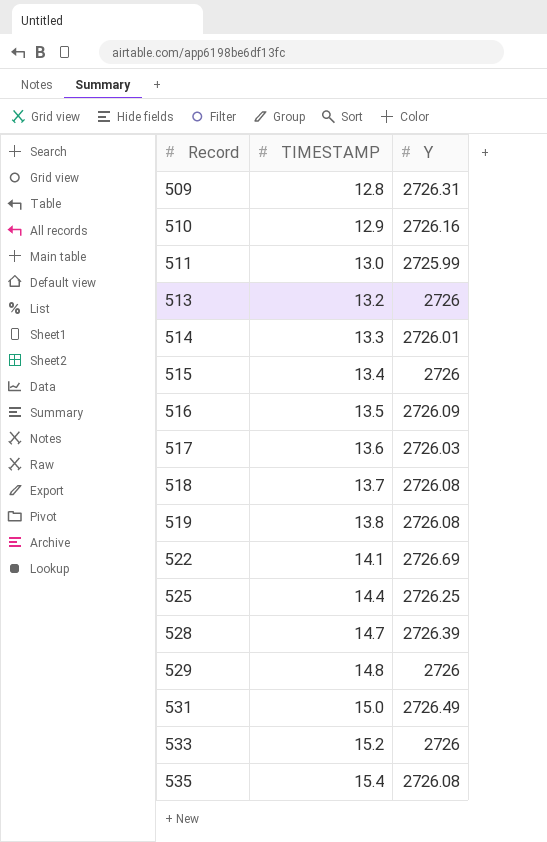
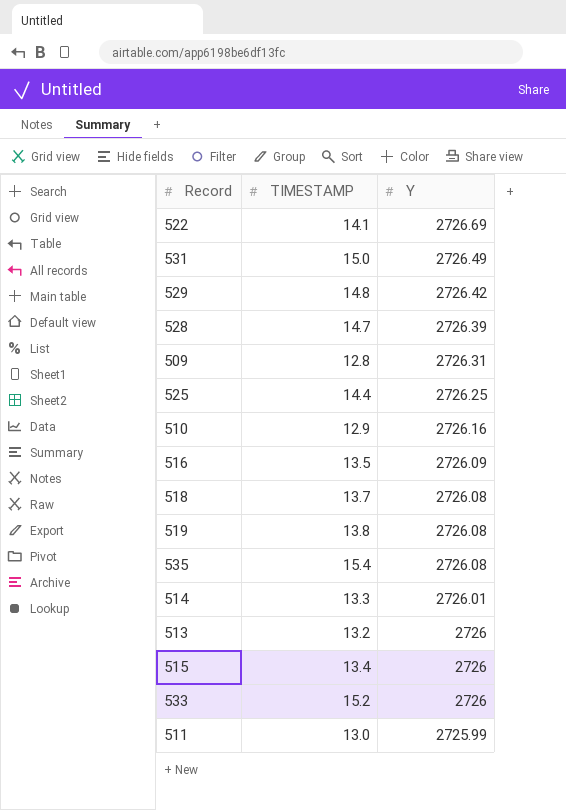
row order: Record ascending -> Y descending
row 517: 13.6 | 2726.03 -> none
529 | Y: 2726 -> 2726.42

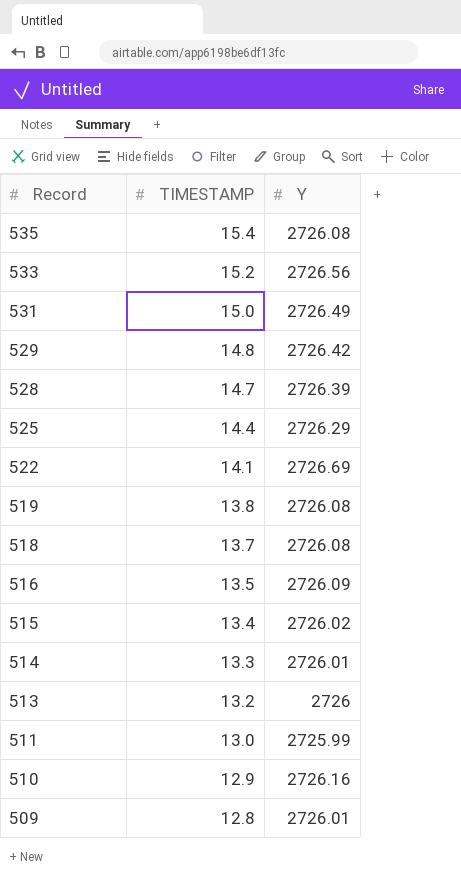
row order: Y descending -> Record descending
533 | Y: 2726 -> 2726.56
525 | Y: 2726.25 -> 2726.29
515 | Y: 2726 -> 2726.02
509 | Y: 2726.31 -> 2726.01

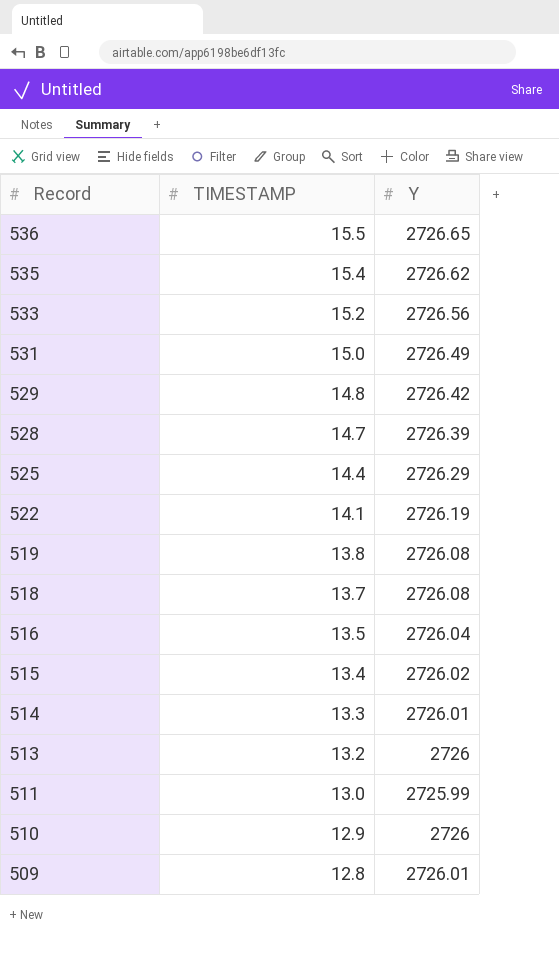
row 536: none -> 15.5 | 2726.65
535 | Y: 2726.08 -> 2726.62
522 | Y: 2726.69 -> 2726.19
516 | Y: 2726.09 -> 2726.04
510 | Y: 2726.16 -> 2726

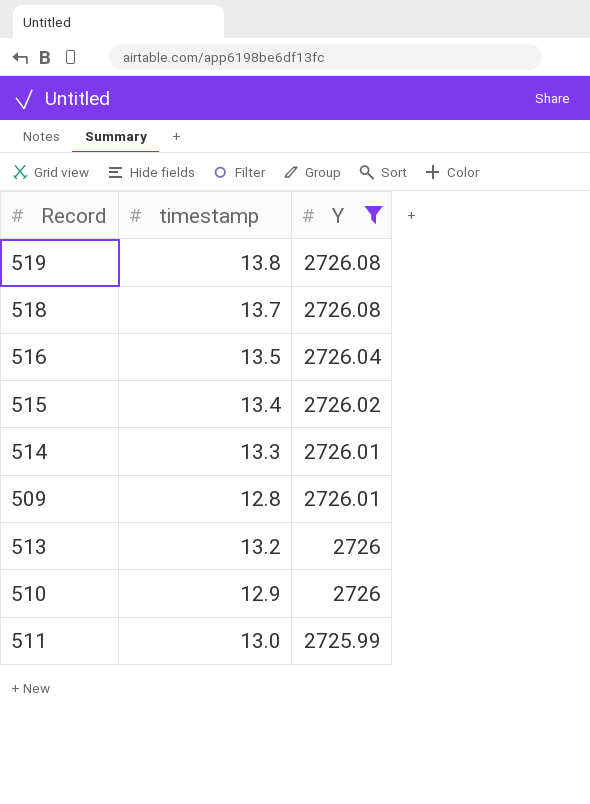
filter: none -> Y <= 2726.08
row order: Record descending -> Y descending
column name: TIMESTAMP -> timestamp

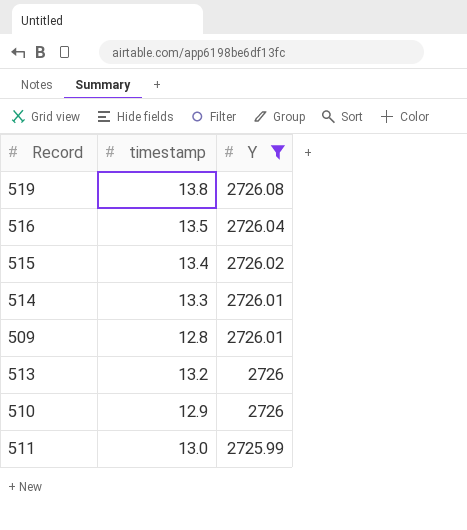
row 518: 13.7 | 2726.08 -> none

